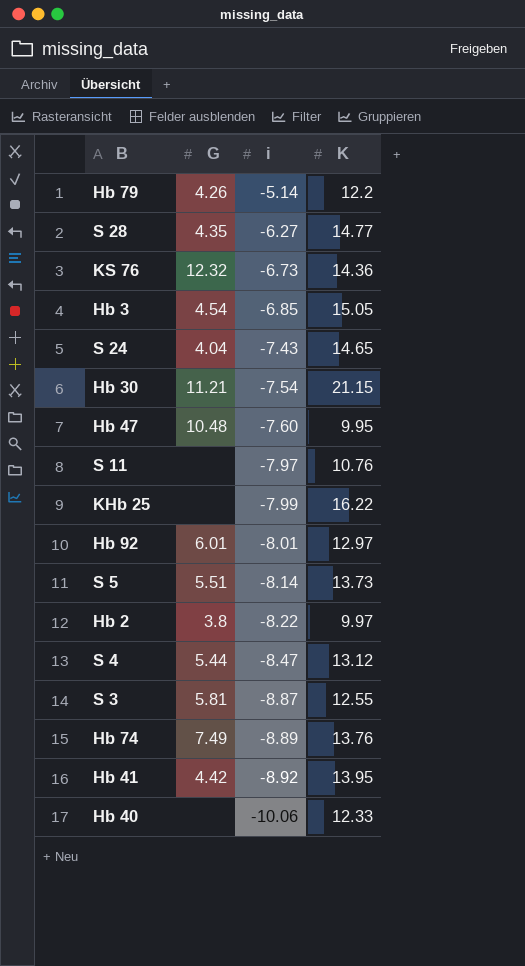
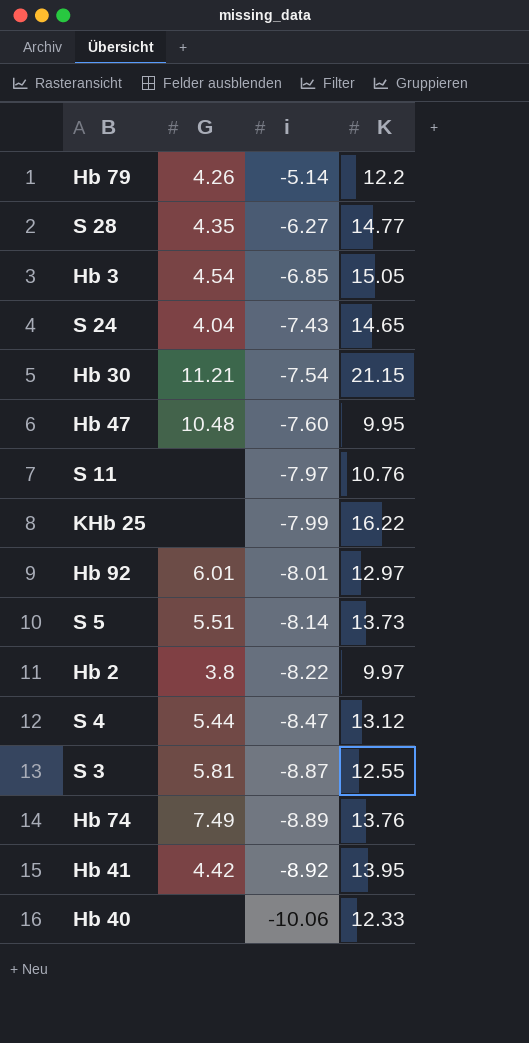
row KS 76: 12.32 | -6.73 | 14.36 -> none

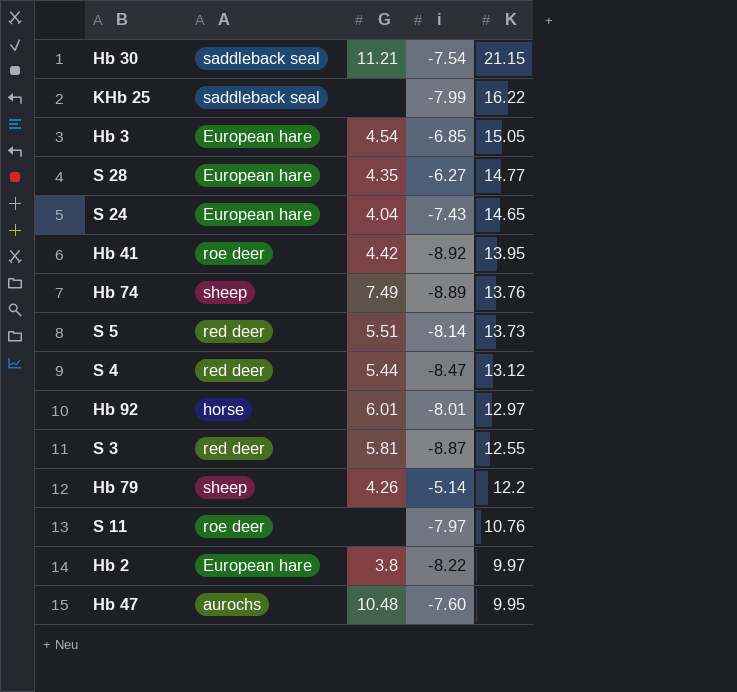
row order: i descending -> K descending
column A | position: none -> 2
row Hb 40: none | -10.06 | 12.33 -> none

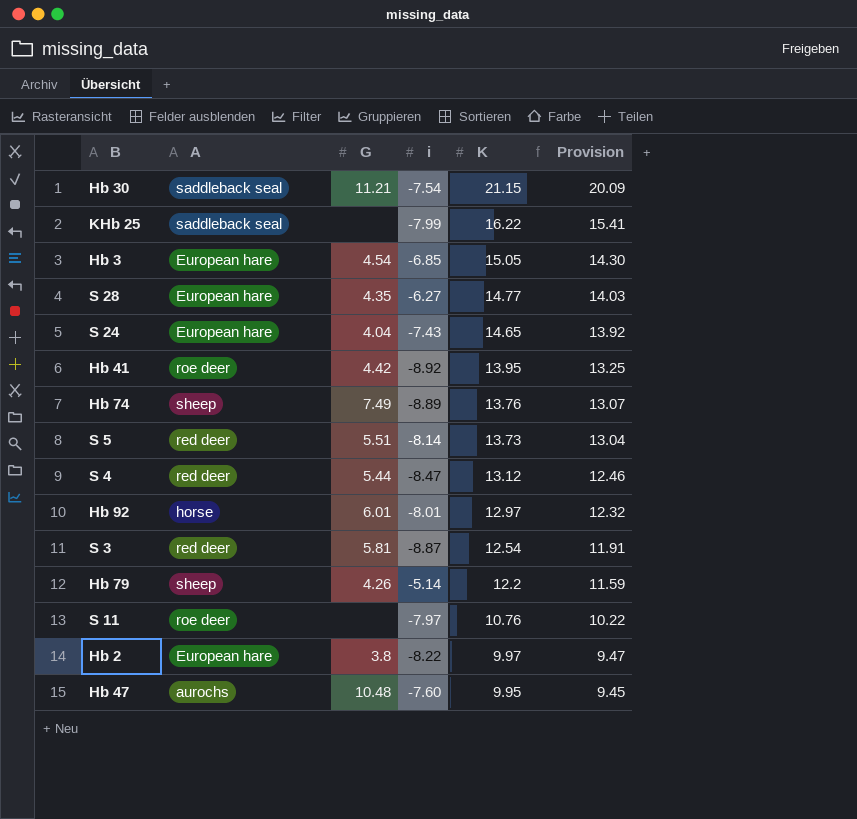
column Provision | formula: none -> [K] * 0.95
S 3 | K: 12.55 -> 12.54

